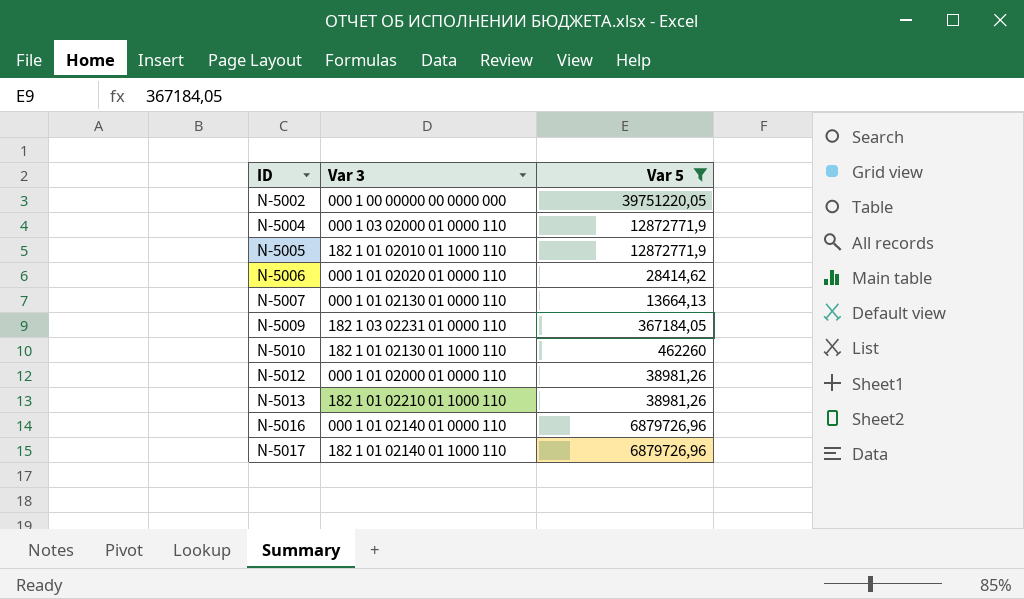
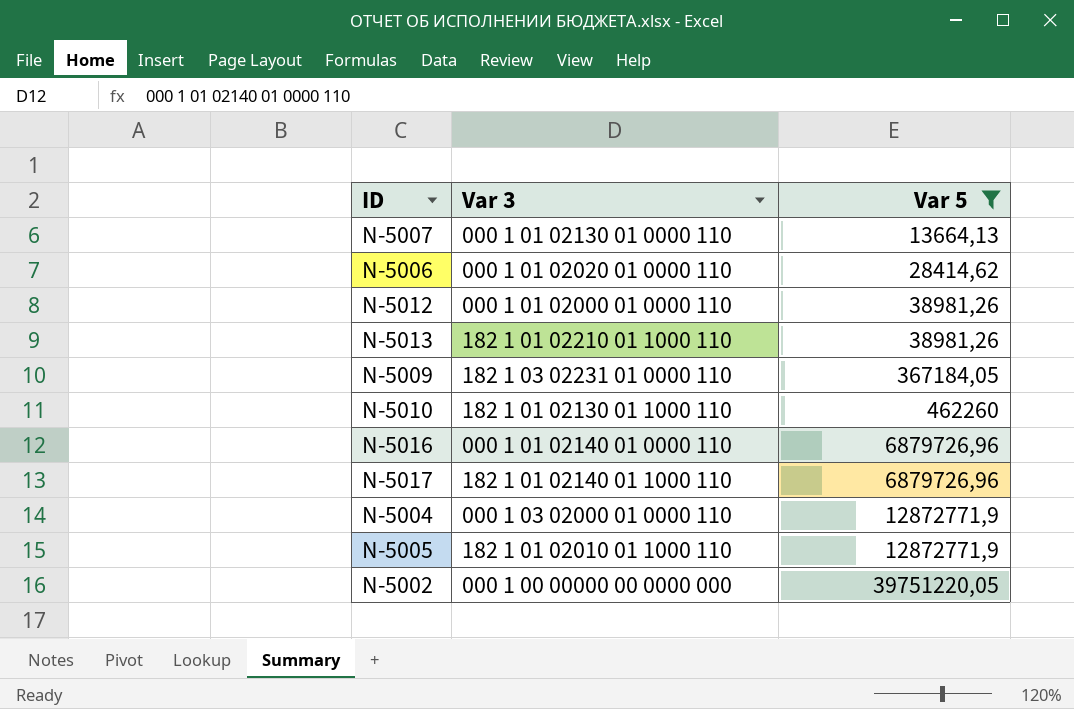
row order: ID ascending -> Var 5 ascending

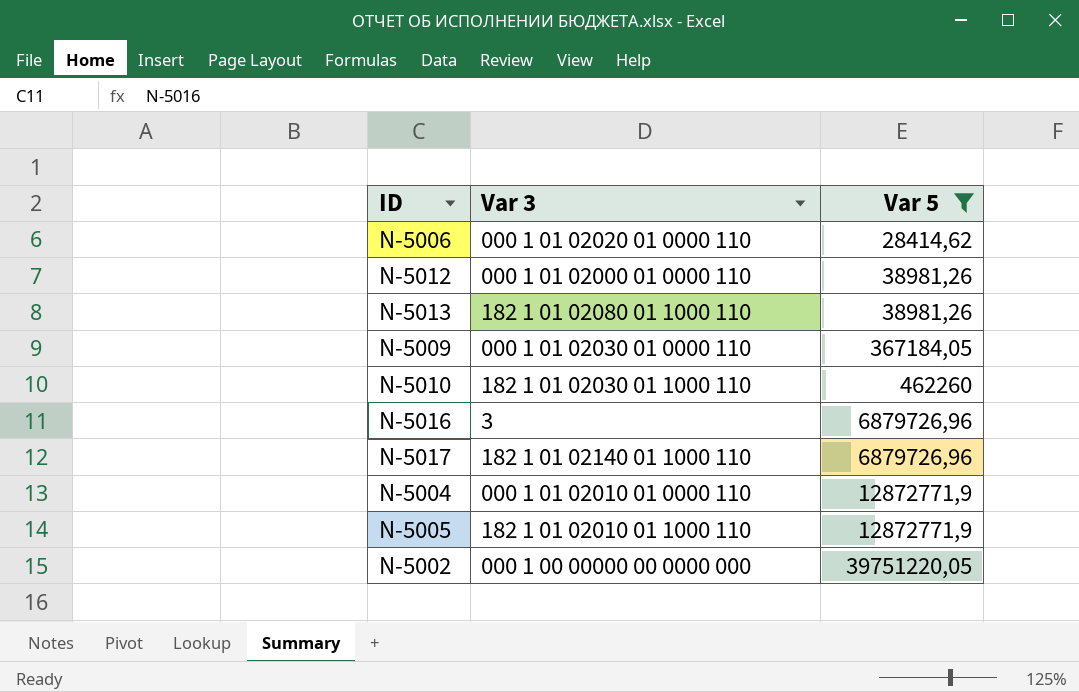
row N-5007: 000 1 01 02130 01 0000 110 | 13664,13 -> none
N-5013 | Var 3: 182 1 01 02210 01 1000 110 -> 182 1 01 02080 01 1000 110
N-5009 | Var 3: 182 1 03 02231 01 0000 110 -> 000 1 01 02030 01 0000 110
N-5010 | Var 3: 182 1 01 02130 01 1000 110 -> 182 1 01 02030 01 1000 110
N-5016 | Var 3: 000 1 01 02140 01 0000 110 -> 3
N-5004 | Var 3: 000 1 03 02000 01 0000 110 -> 000 1 01 02010 01 0000 110

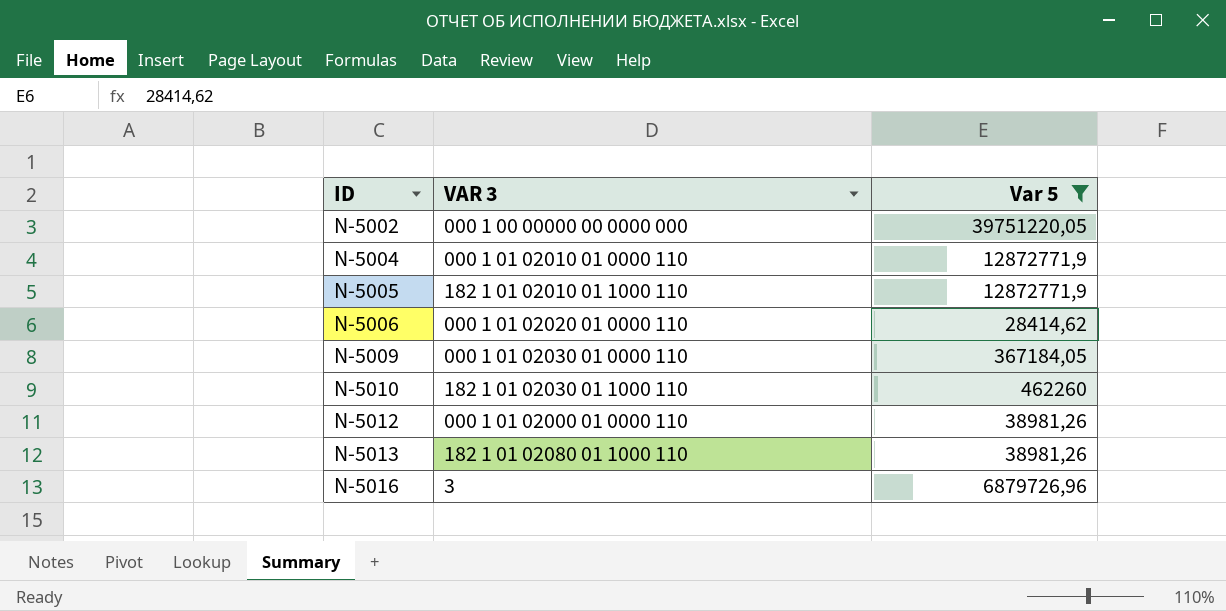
row order: Var 5 ascending -> ID ascending
column name: Var 3 -> VAR 3
row N-5017: 182 1 01 02140 01 1000 110 | 6879726,96 -> none

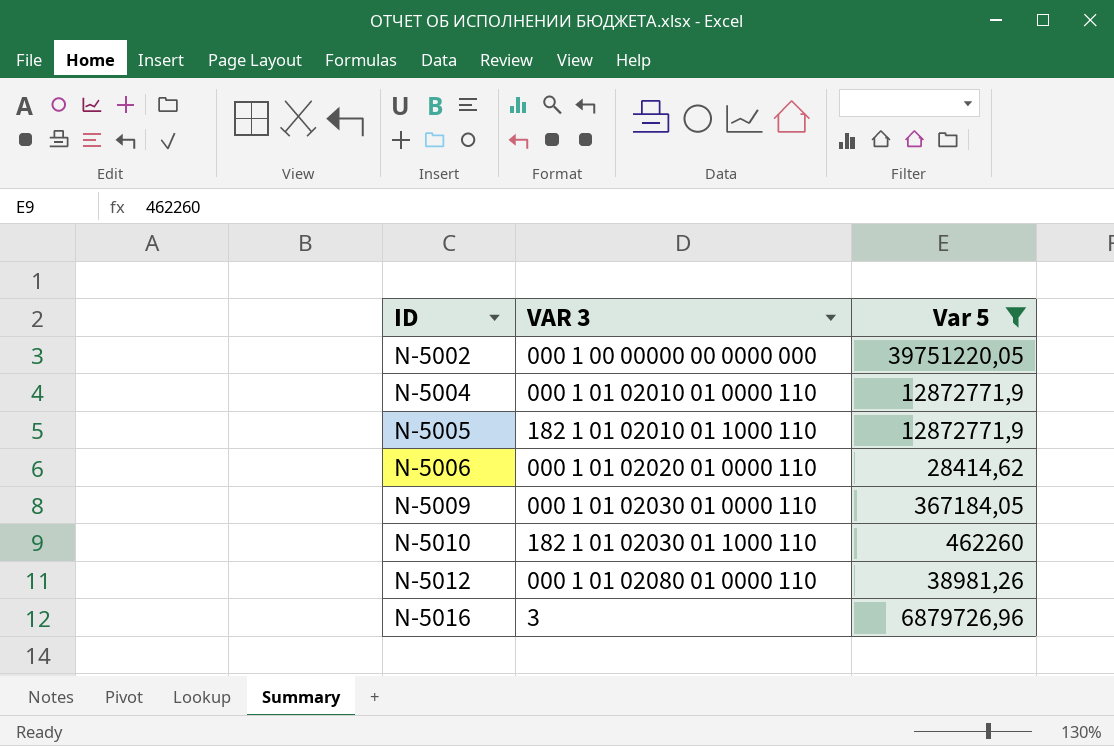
row N-5013: 182 1 01 02080 01 1000 110 | 38981,26 -> none
N-5012 | VAR 3: 000 1 01 02000 01 0000 110 -> 000 1 01 02080 01 0000 110

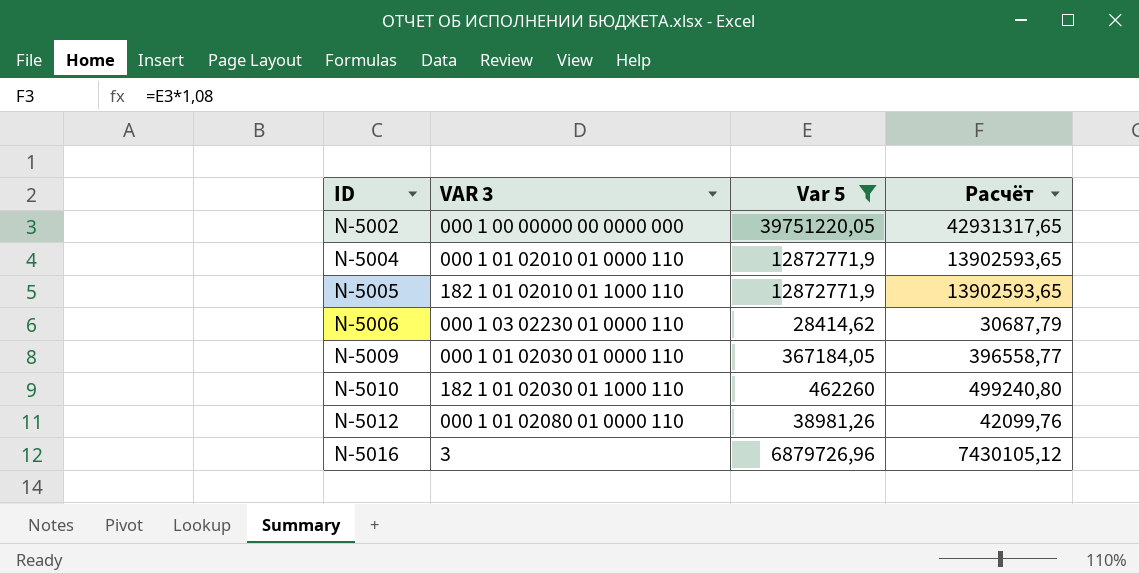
column Расчёт | formula: none -> [Var 5] * 1,08
N-5006 | VAR 3: 000 1 01 02020 01 0000 110 -> 000 1 03 02230 01 0000 110

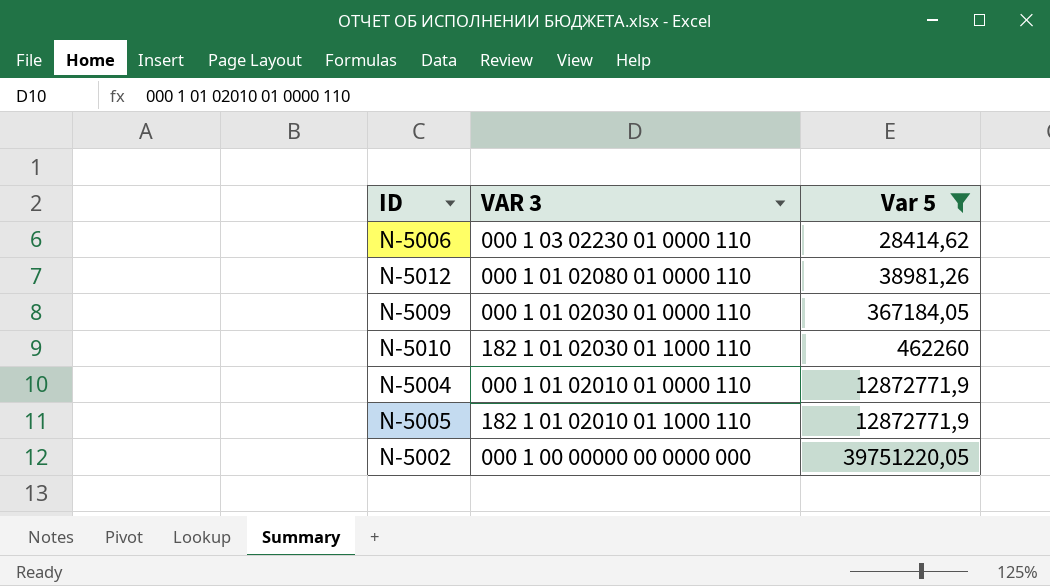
row order: ID ascending -> Var 5 ascending
column Расчёт | formula: [Var 5] * 1,08 -> none
row N-5016: 3 | 6879726,96 | 7430105,12 -> none

